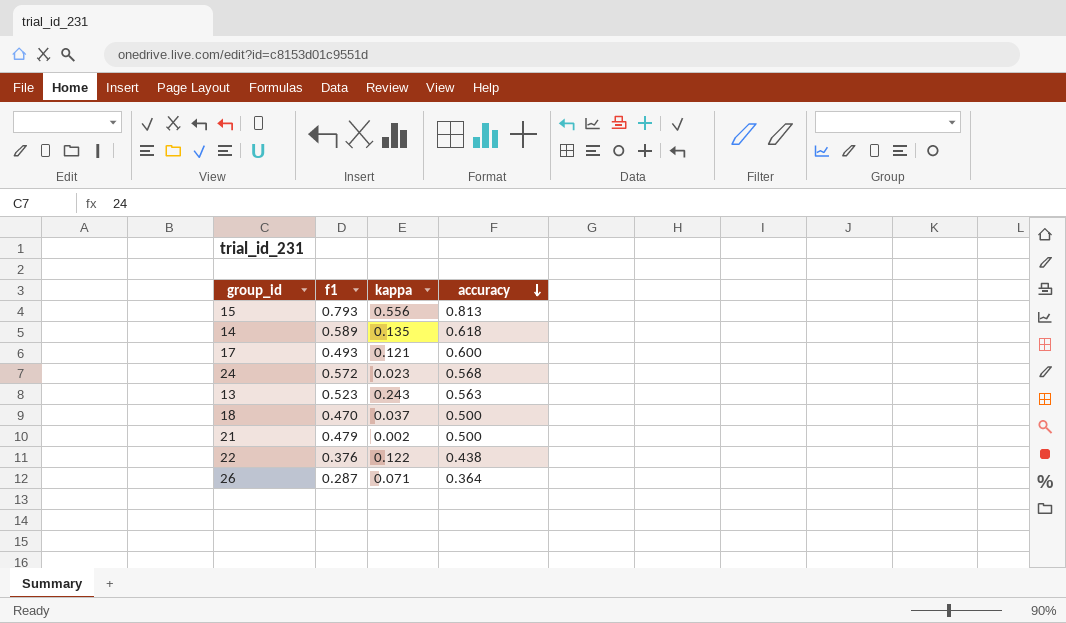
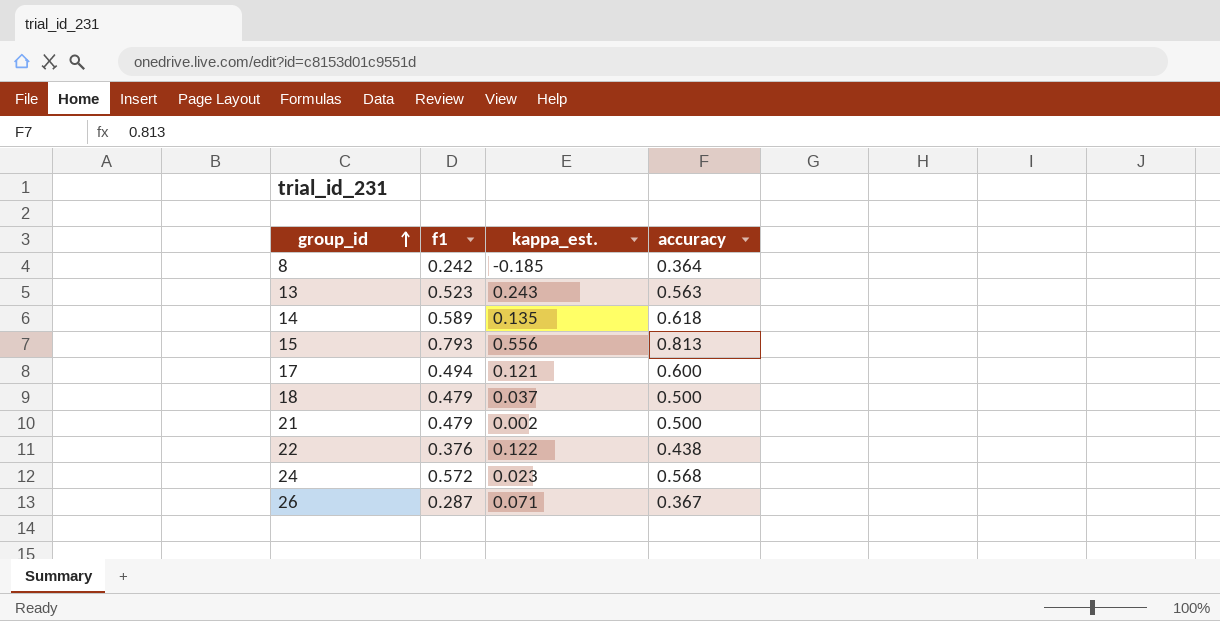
row order: accuracy descending -> group_id ascending
column name: kappa -> kappa_est.
row 8: none -> 0.242 | -0.185 | 0.364
17 | f1: 0.493 -> 0.494
18 | f1: 0.470 -> 0.479
26 | accuracy: 0.364 -> 0.367

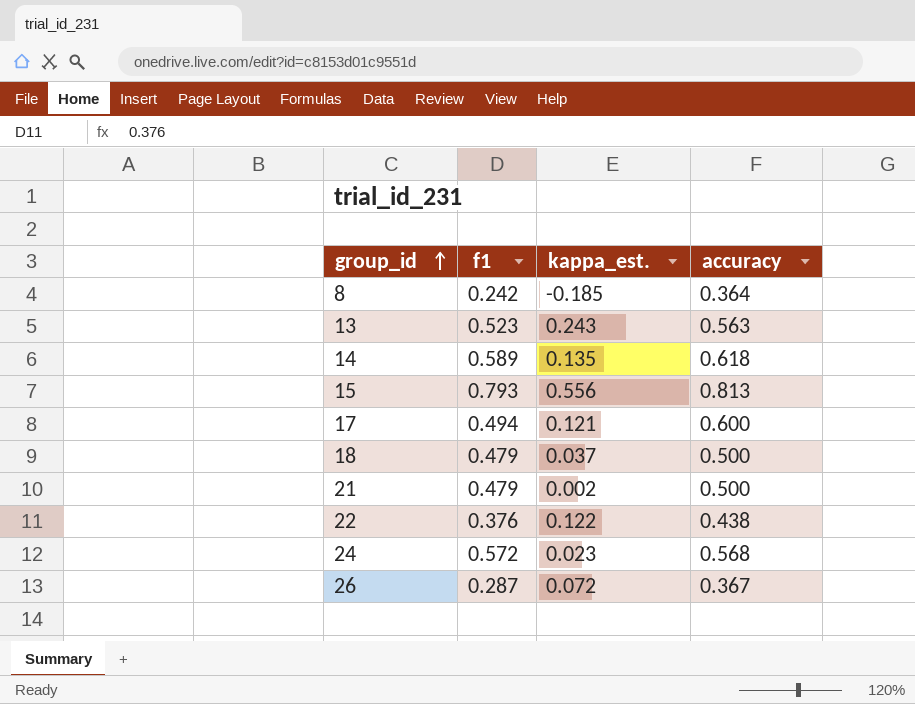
26 | kappa_est.: 0.071 -> 0.072

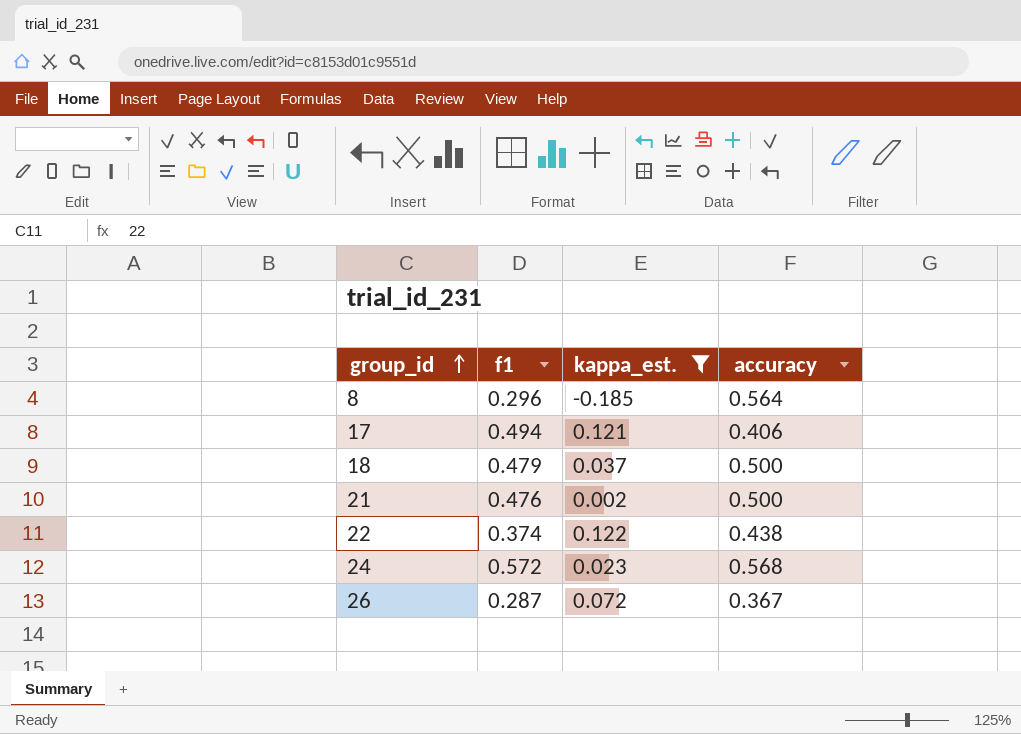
filter: none -> kappa_est. <= 0.122
8 | f1: 0.242 -> 0.296
8 | accuracy: 0.364 -> 0.564
17 | accuracy: 0.600 -> 0.406
21 | f1: 0.479 -> 0.476
22 | f1: 0.376 -> 0.374

